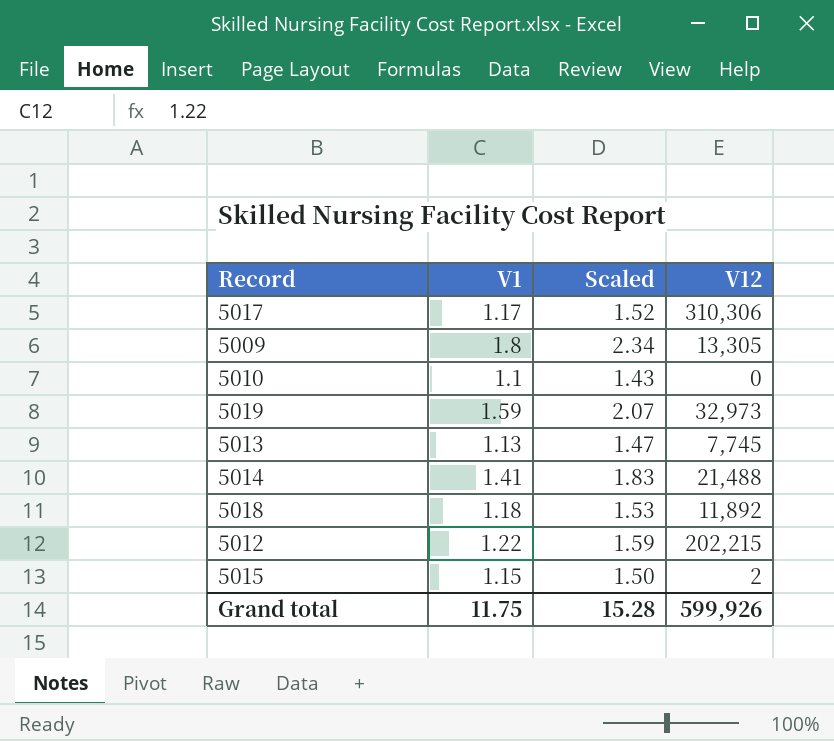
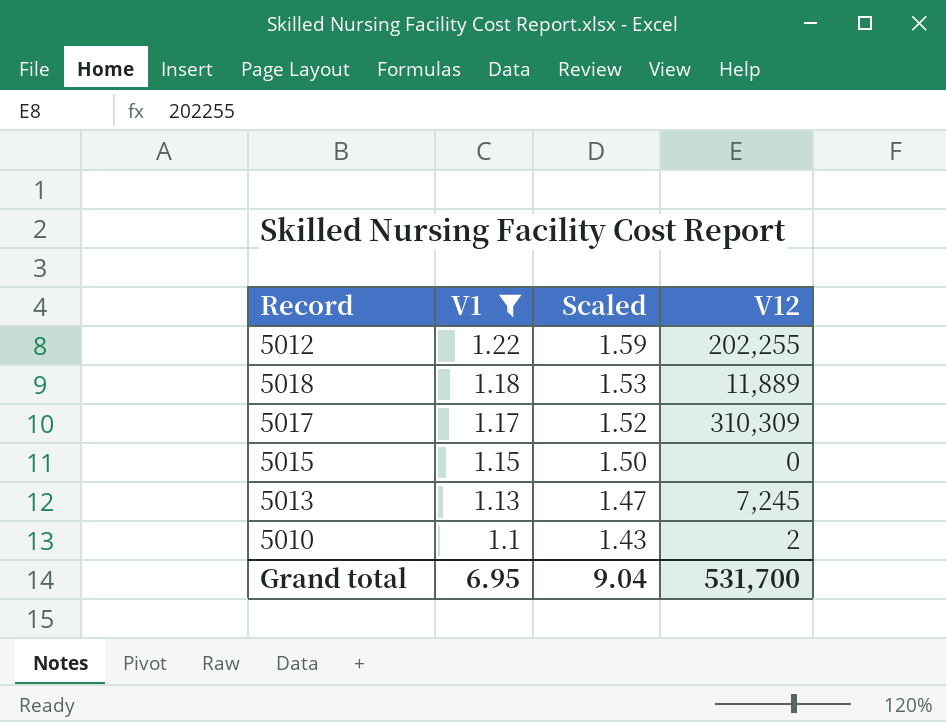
filter: none -> V1 <= 1.22
row order: none -> V1 descending
5012 | V12: 202,215 -> 202,255
5018 | V12: 11,892 -> 11,889
5017 | V12: 310,306 -> 310,309
5015 | V12: 2 -> 0
5013 | V12: 7,745 -> 7,245
5010 | V12: 0 -> 2
Grand total | V1: 11.75 -> 6.95
Grand total | Scaled: 15.28 -> 9.04
Grand total | V12: 599,926 -> 531,700

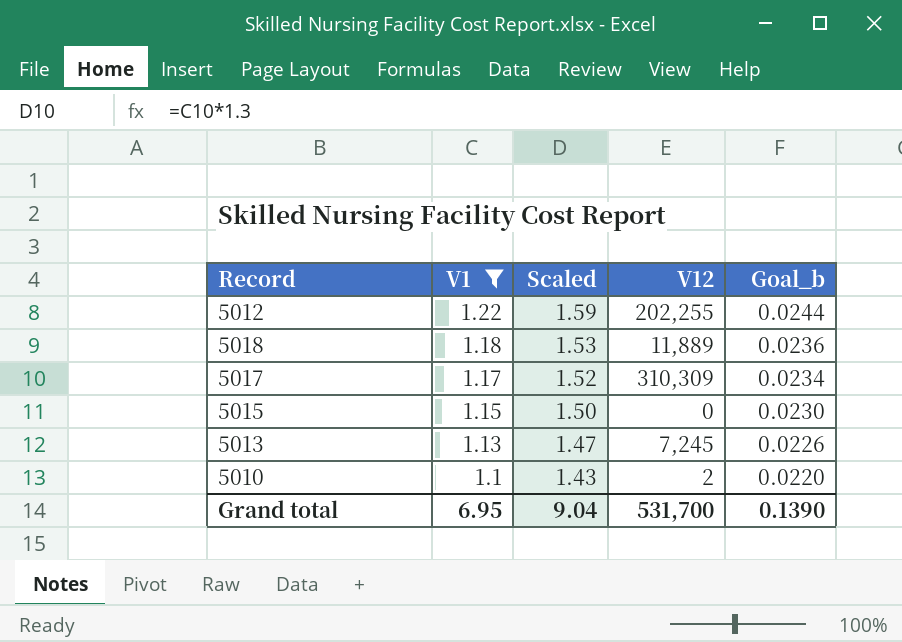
column Goal_b | formula: none -> [V1] * 0.02

